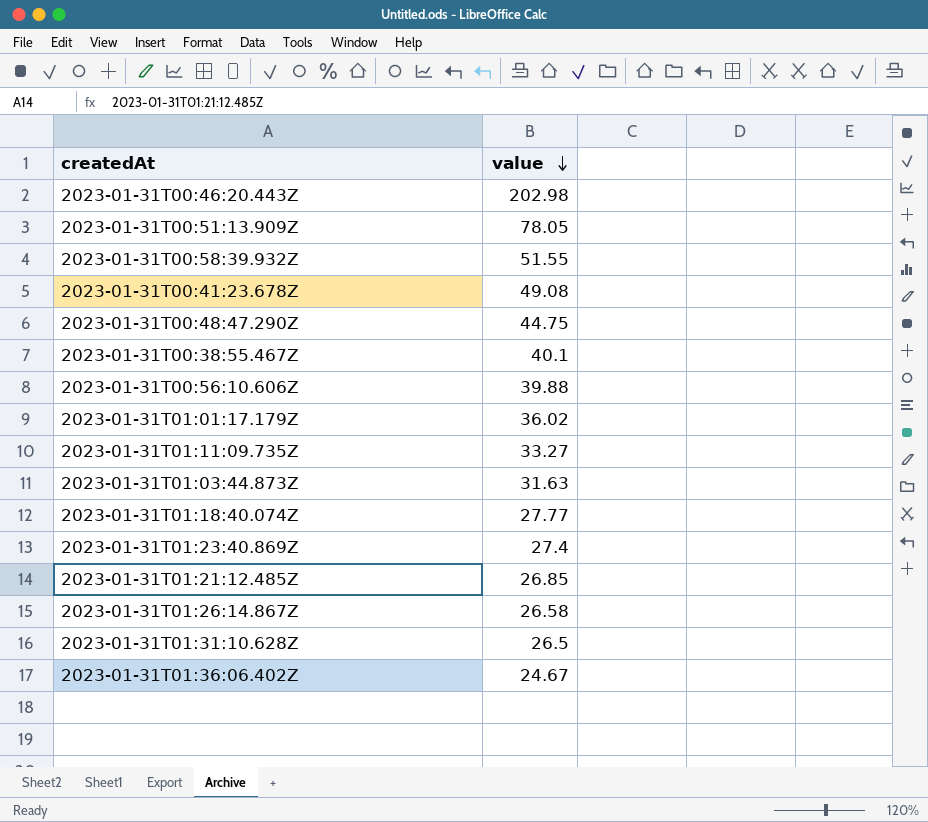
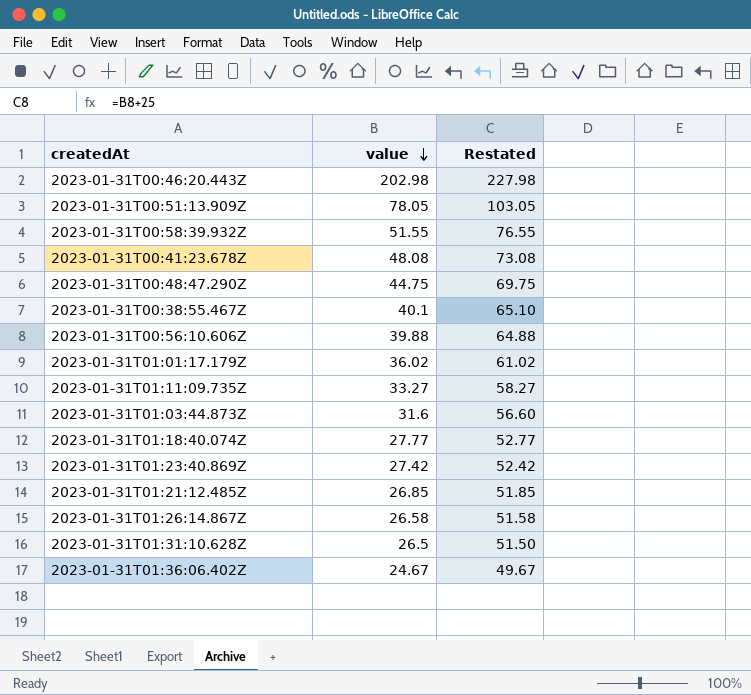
column Restated | formula: none -> [value] + 25
2023-01-31T00:41:23.678Z | value: 49.08 -> 48.08
2023-01-31T01:03:44.873Z | value: 31.63 -> 31.6
2023-01-31T01:23:40.869Z | value: 27.4 -> 27.42

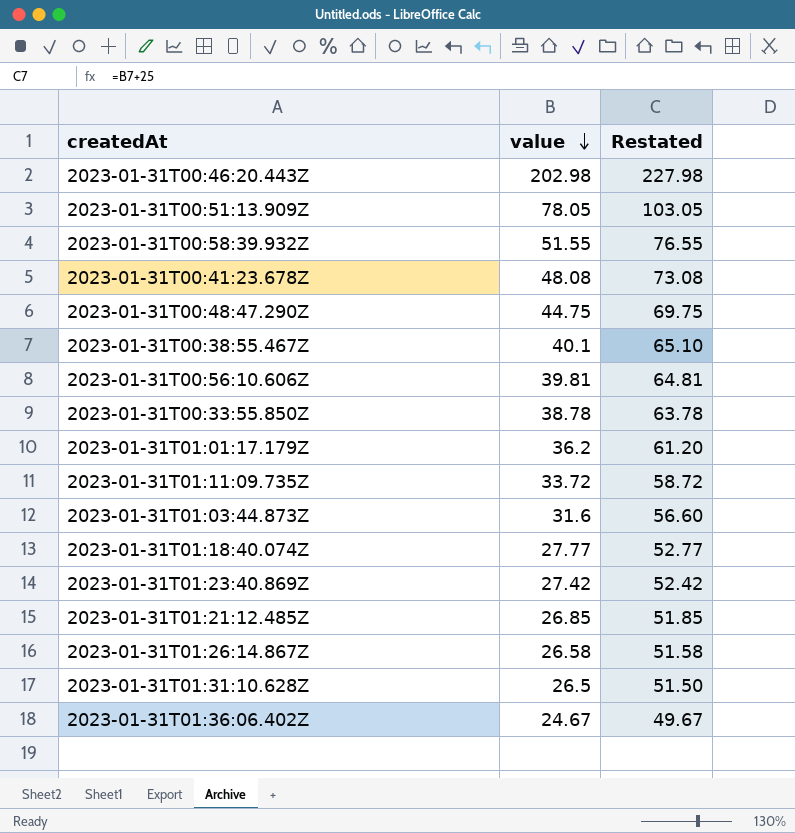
2023-01-31T00:56:10.606Z | value: 39.88 -> 39.81
2023-01-31T00:56:10.606Z | Restated: 64.88 -> 64.81
row 2023-01-31T00:33:55.850Z: none -> 38.78 | 63.78
2023-01-31T01:01:17.179Z | value: 36.02 -> 36.2
2023-01-31T01:01:17.179Z | Restated: 61.02 -> 61.20
2023-01-31T01:11:09.735Z | value: 33.27 -> 33.72
2023-01-31T01:11:09.735Z | Restated: 58.27 -> 58.72

